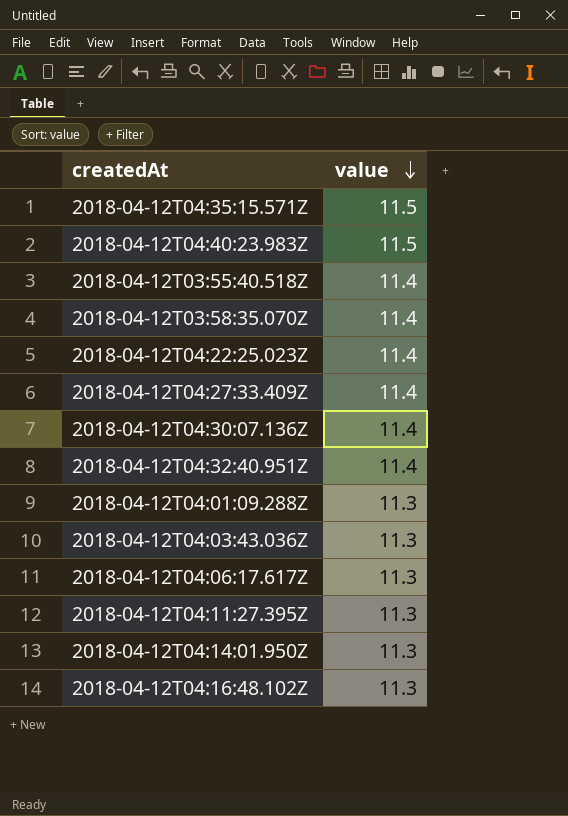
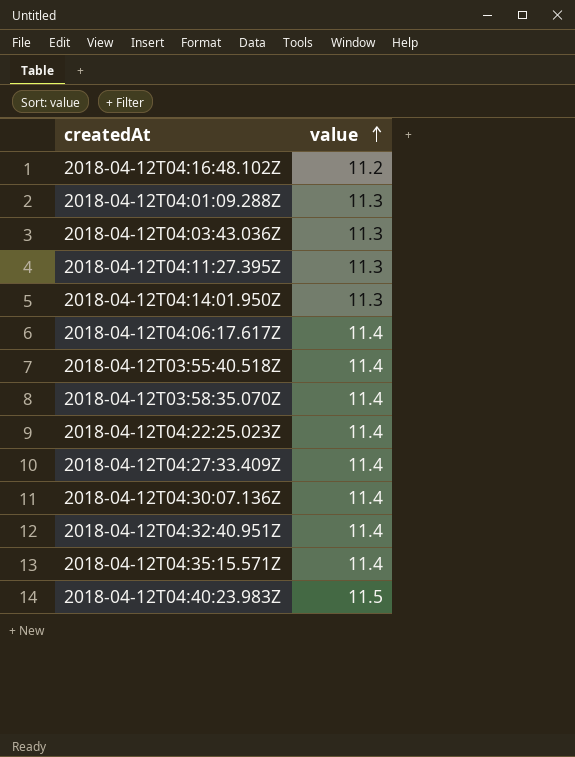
row order: value descending -> value ascending
2018-04-12T04:16:48.102Z | value: 11.3 -> 11.2
2018-04-12T04:06:17.617Z | value: 11.3 -> 11.4
2018-04-12T04:35:15.571Z | value: 11.5 -> 11.4

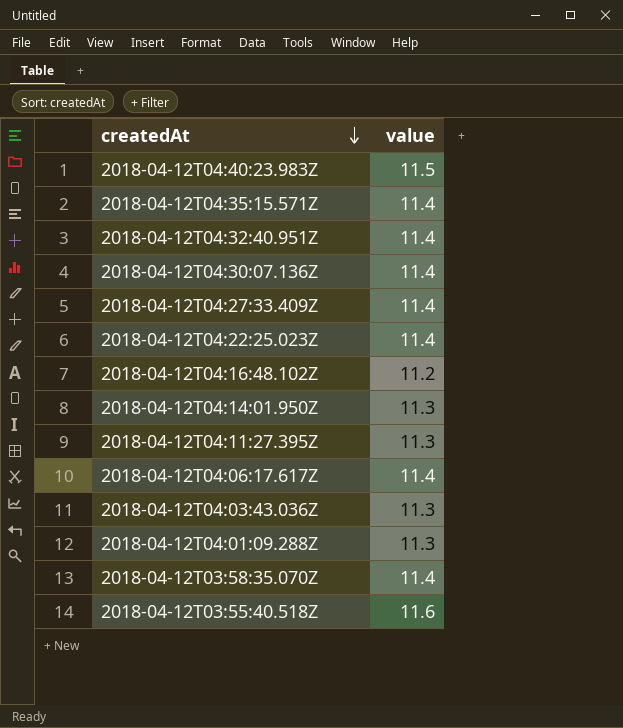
row order: value ascending -> createdAt descending
2018-04-12T03:55:40.518Z | value: 11.4 -> 11.6

